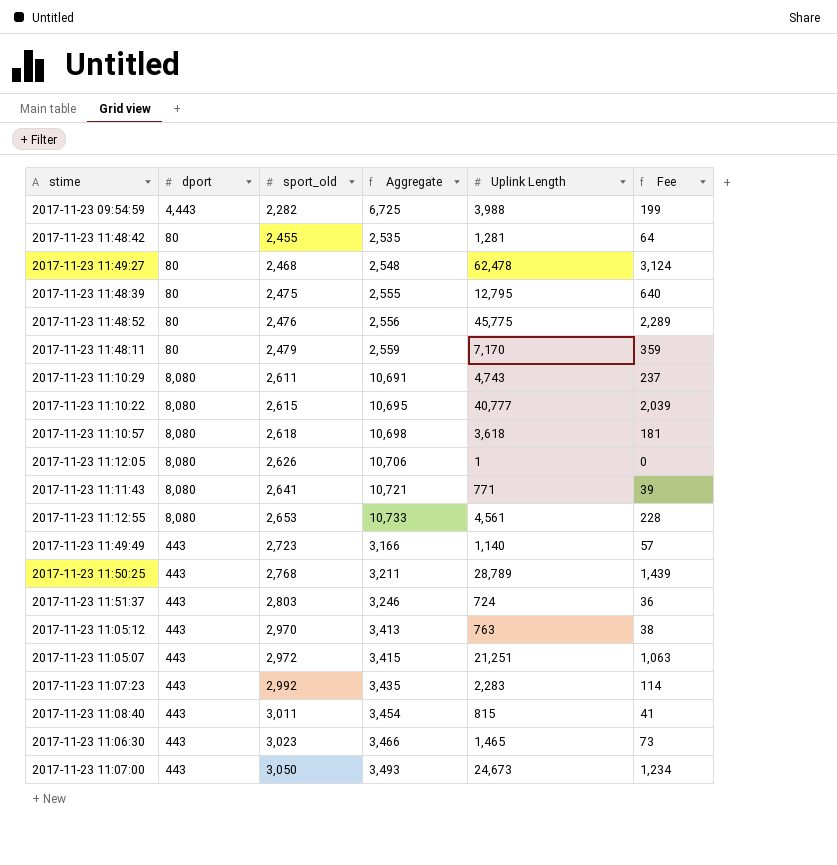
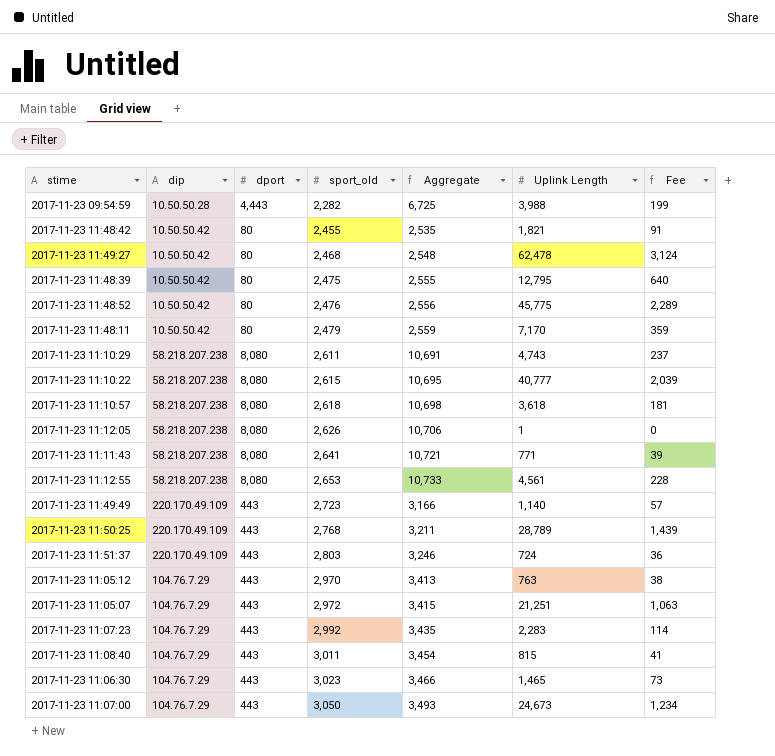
column dip | position: none -> 2
2017-11-23 11:48:42 | Uplink Length: 1,281 -> 1,821
2017-11-23 11:48:42 | Fee: 64 -> 91

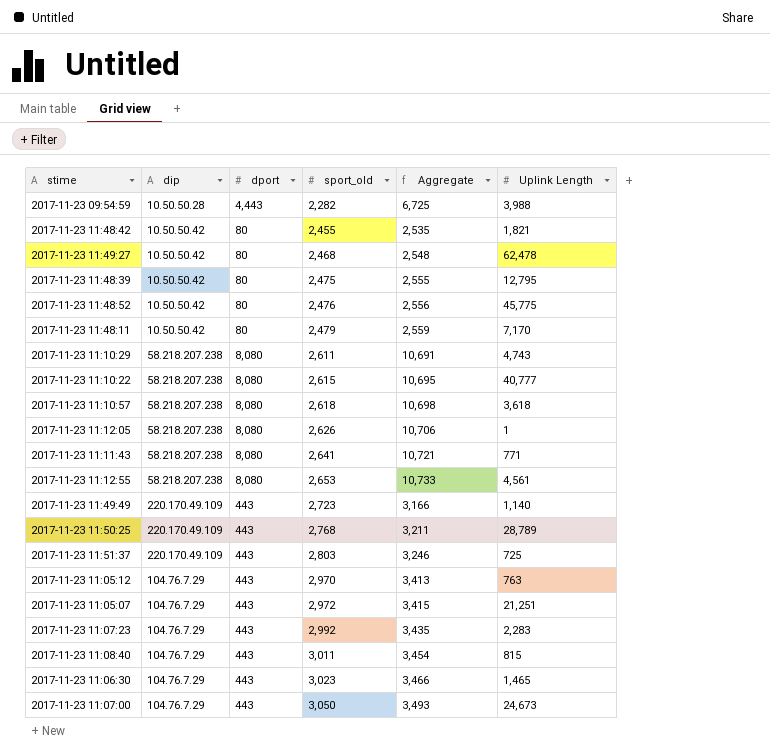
column Fee | formula: [Uplink Length] * 0.05 -> none
2017-11-23 11:51:37 | Uplink Length: 724 -> 725

